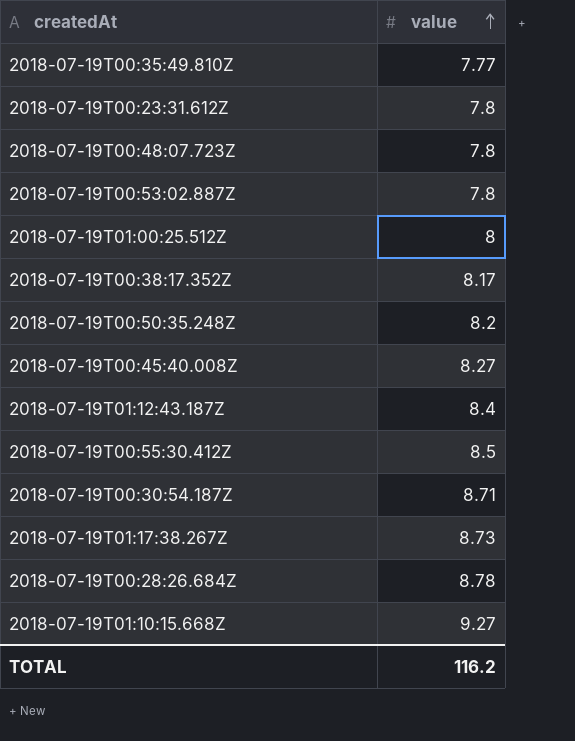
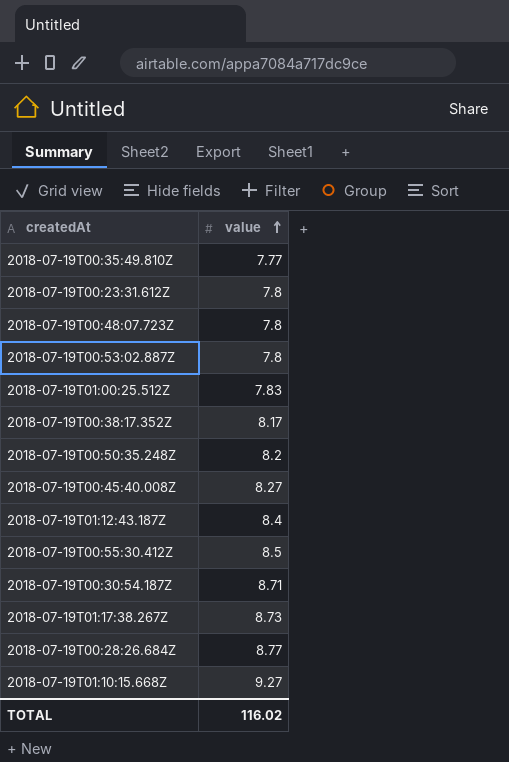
2018-07-19T01:00:25.512Z | value: 8 -> 7.83
2018-07-19T00:28:26.684Z | value: 8.78 -> 8.77
TOTAL | value: 116.2 -> 116.02

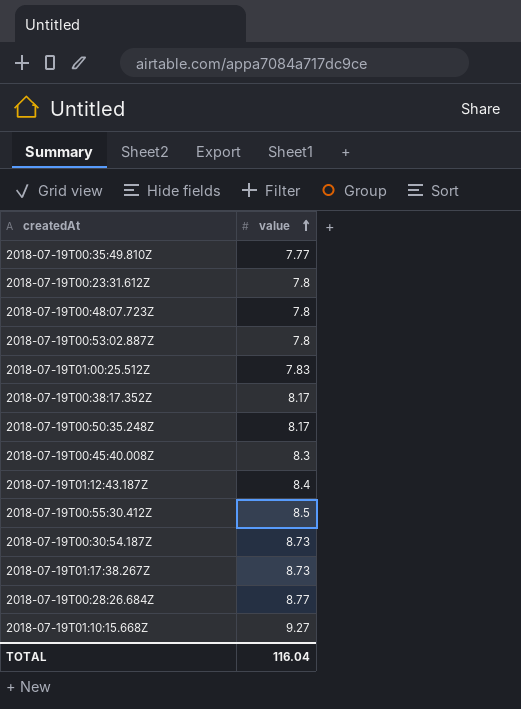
2018-07-19T00:50:35.248Z | value: 8.2 -> 8.17
2018-07-19T00:45:40.008Z | value: 8.27 -> 8.3
2018-07-19T00:30:54.187Z | value: 8.71 -> 8.73
TOTAL | value: 116.02 -> 116.04

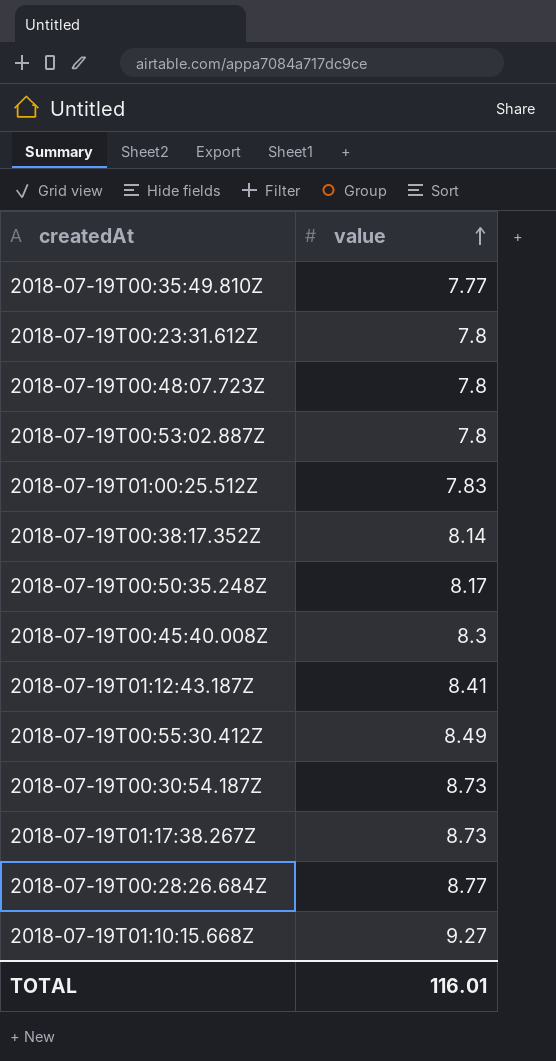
2018-07-19T00:38:17.352Z | value: 8.17 -> 8.14
2018-07-19T01:12:43.187Z | value: 8.4 -> 8.41
2018-07-19T00:55:30.412Z | value: 8.5 -> 8.49
TOTAL | value: 116.04 -> 116.01

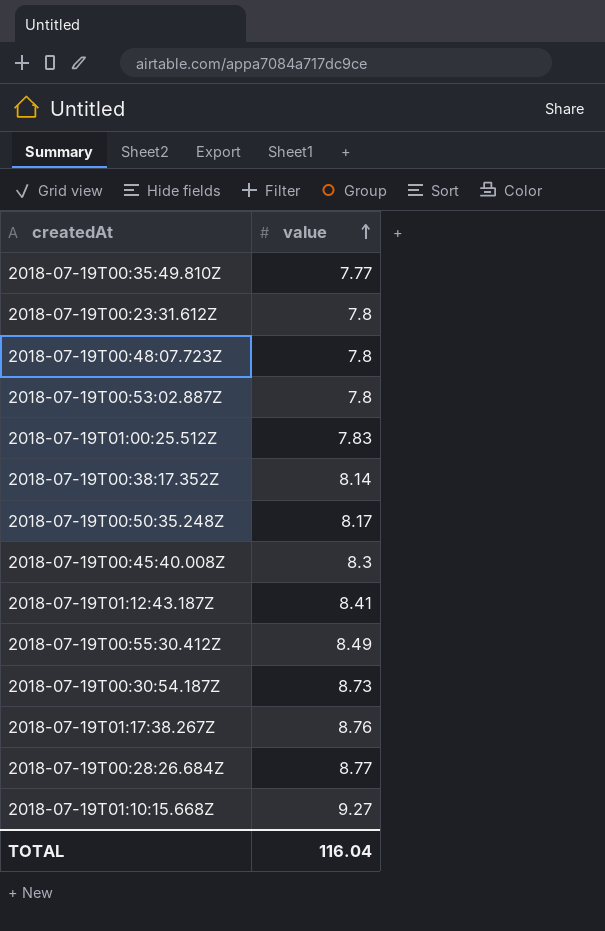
2018-07-19T01:17:38.267Z | value: 8.73 -> 8.76
TOTAL | value: 116.01 -> 116.04

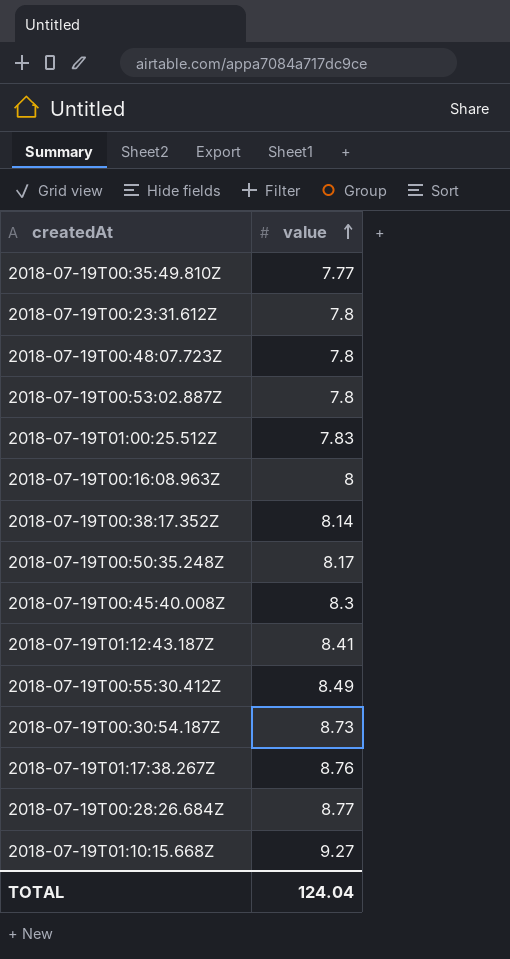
row 2018-07-19T00:16:08.963Z: none -> 8
TOTAL | value: 116.04 -> 124.04

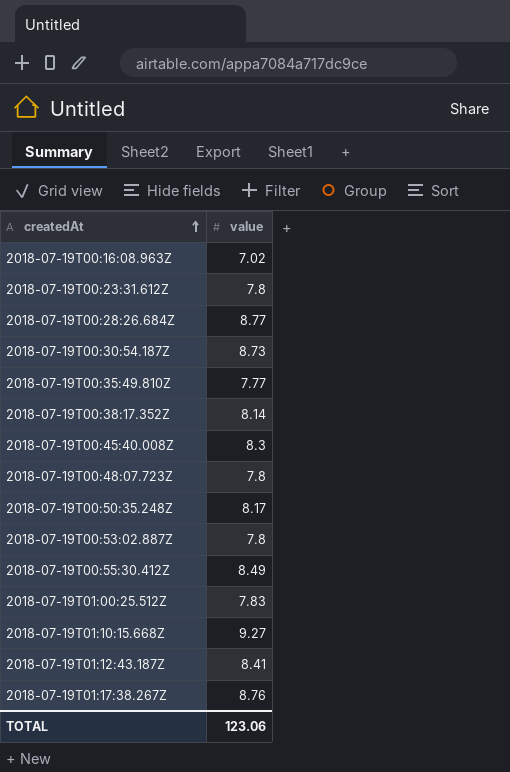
row order: value ascending -> createdAt ascending
2018-07-19T00:16:08.963Z | value: 8 -> 7.02
TOTAL | value: 124.04 -> 123.06

